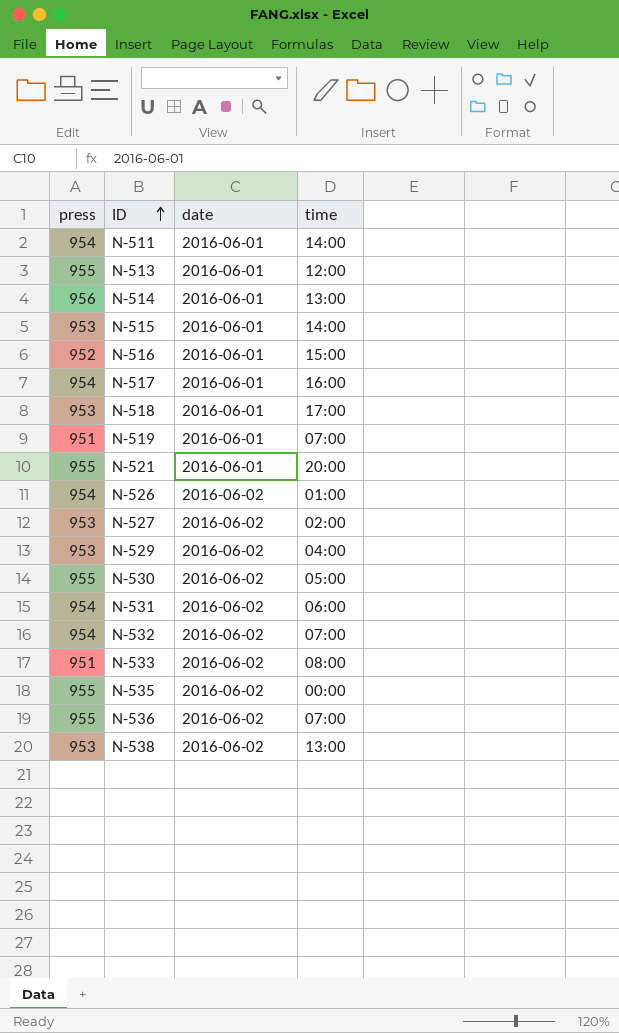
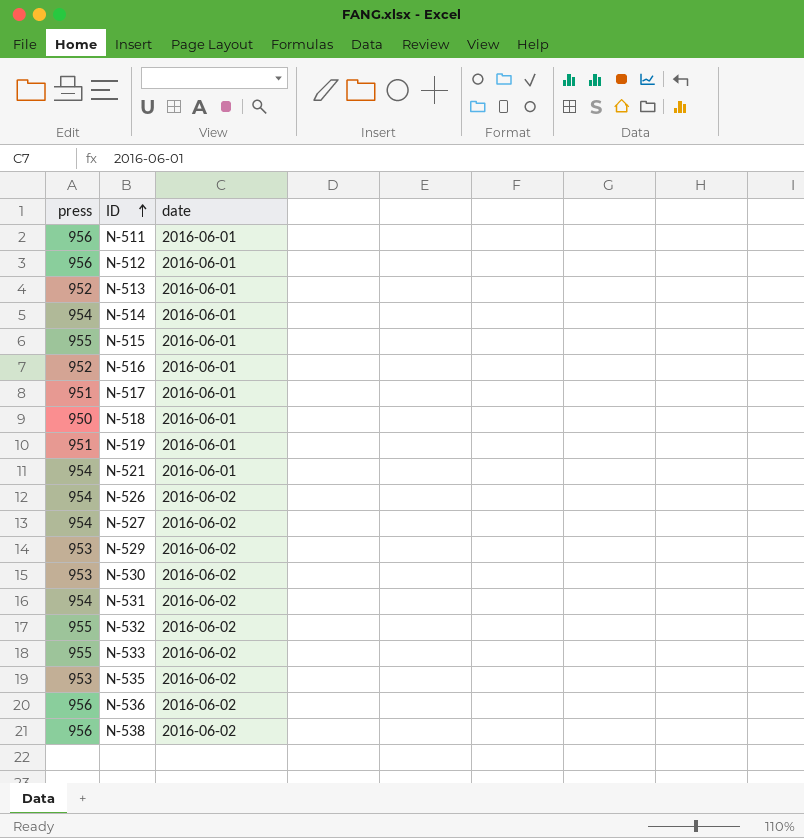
column time | position: 4 -> none
N-511 | press: 954 -> 956
row N-512: none -> 956 | 2016-06-01
N-513 | press: 955 -> 952
N-514 | press: 956 -> 954
N-515 | press: 953 -> 955
N-517 | press: 954 -> 951
N-518 | press: 953 -> 950
N-521 | press: 955 -> 954
N-527 | press: 953 -> 954
N-530 | press: 955 -> 953
N-532 | press: 954 -> 955
N-533 | press: 951 -> 955
N-535 | press: 955 -> 953
N-536 | press: 955 -> 956
N-538 | press: 953 -> 956

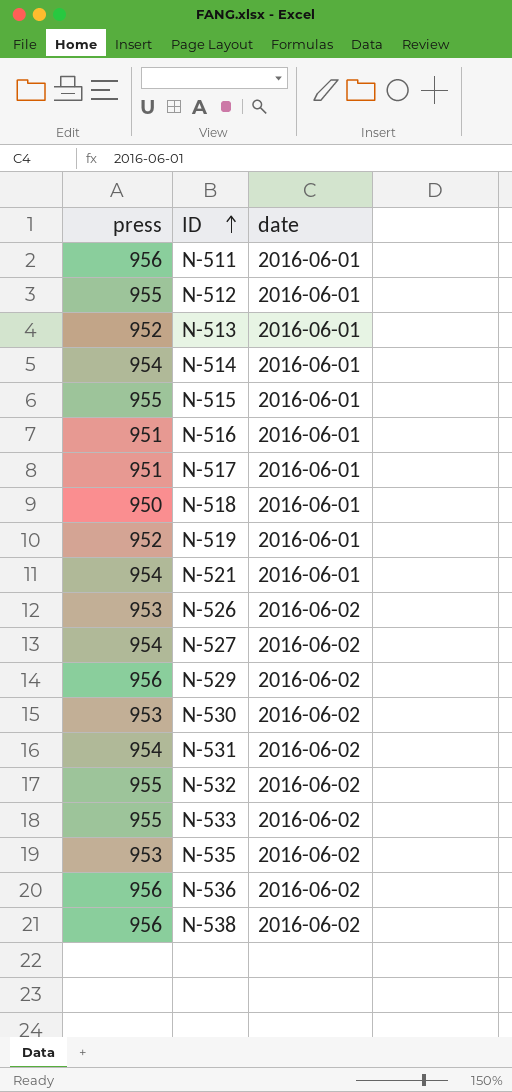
N-512 | press: 956 -> 955
N-516 | press: 952 -> 951
N-519 | press: 951 -> 952
N-526 | press: 954 -> 953
N-529 | press: 953 -> 956

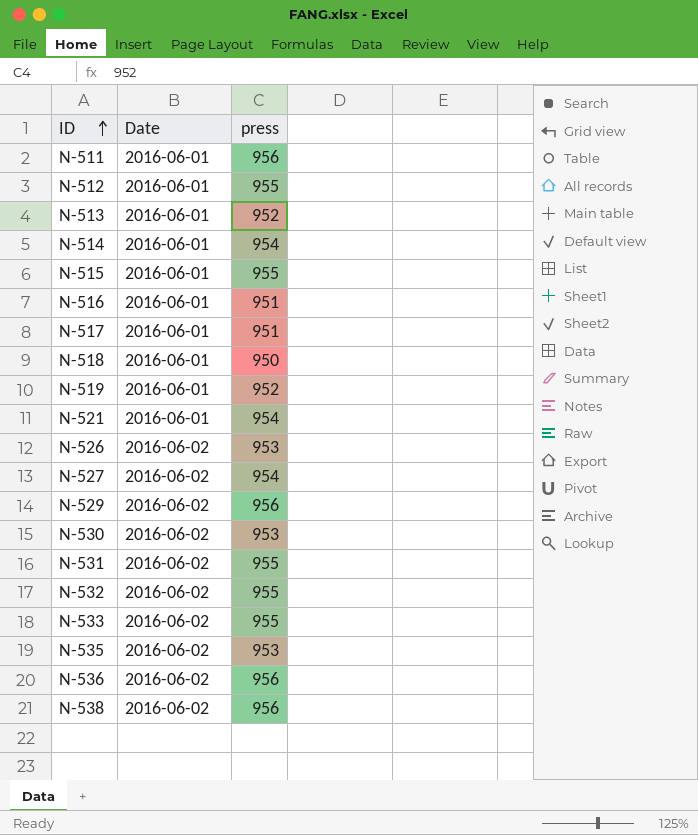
column name: date -> Date
column press | position: 1 -> 3
N-531 | press: 954 -> 955

